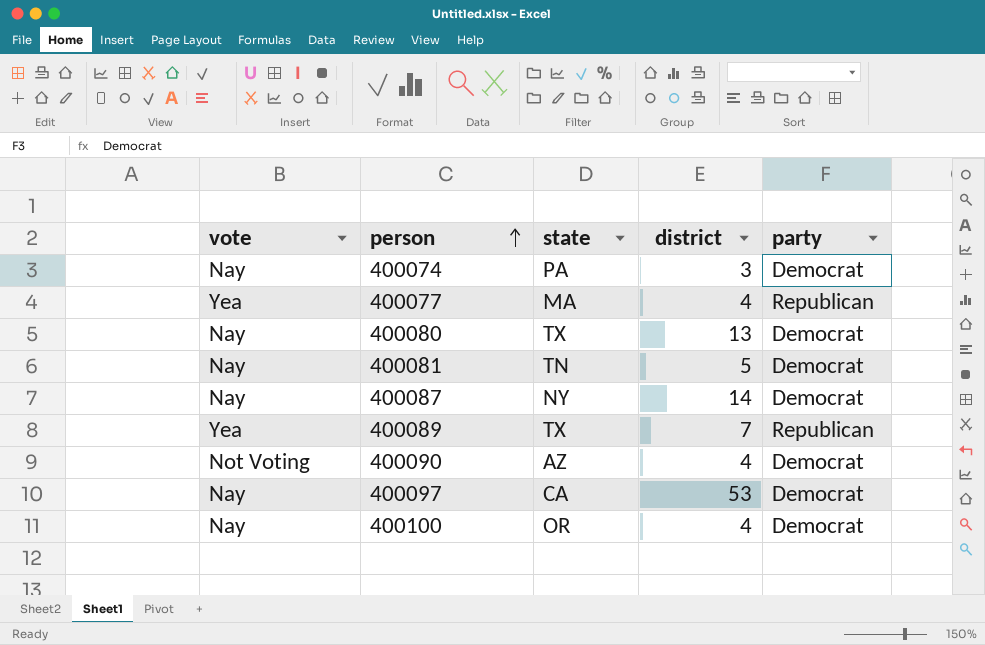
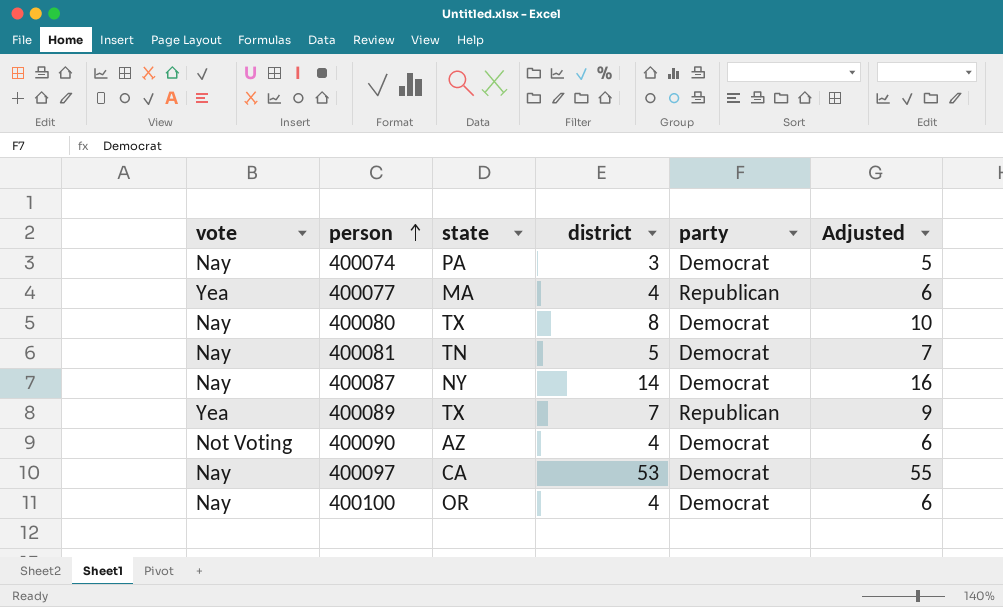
column Adjusted | formula: none -> [district] + 2
400080 | district: 13 -> 8

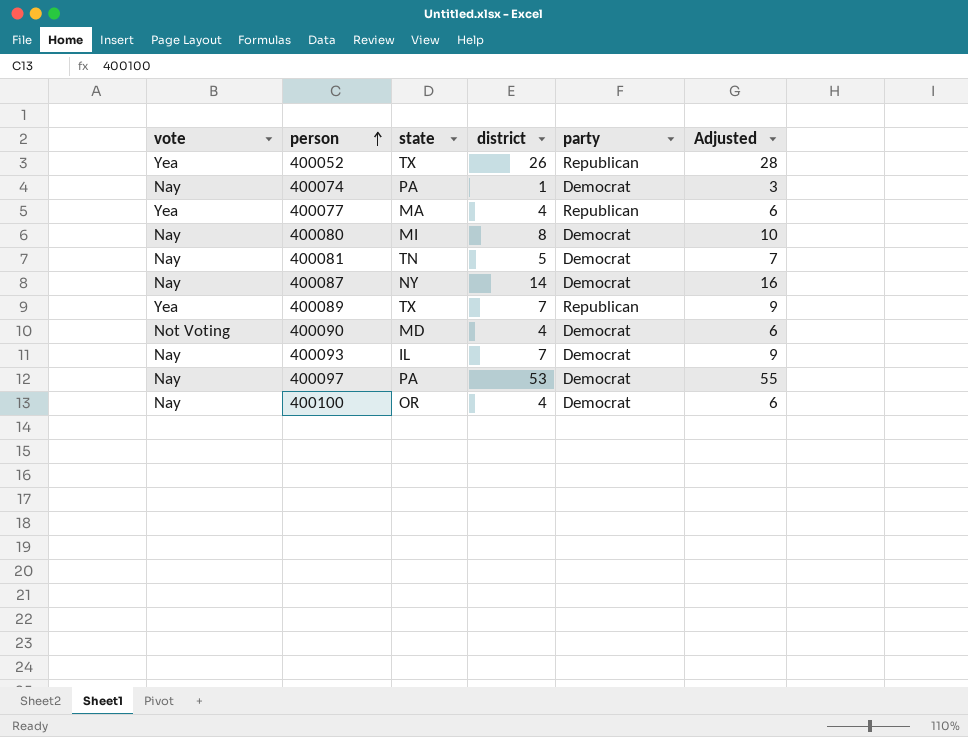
row 400052: none -> Yea | TX | 26 | Republican | 28
400074 | district: 3 -> 1
400074 | Adjusted: 5 -> 3
400080 | state: TX -> MI
400090 | state: AZ -> MD
row 400093: none -> Nay | IL | 7 | Democrat | 9
400097 | state: CA -> PA

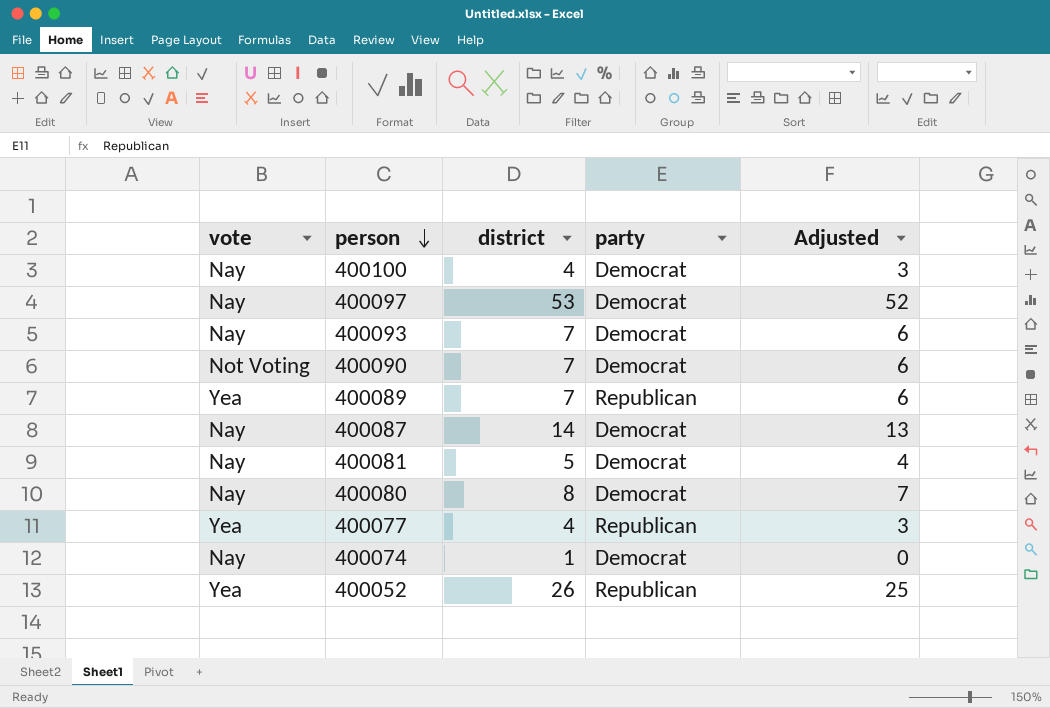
row order: person ascending -> person descending
column state | position: 3 -> none
column Adjusted | formula: [district] + 2 -> [district] - 1
400090 | district: 4 -> 7

